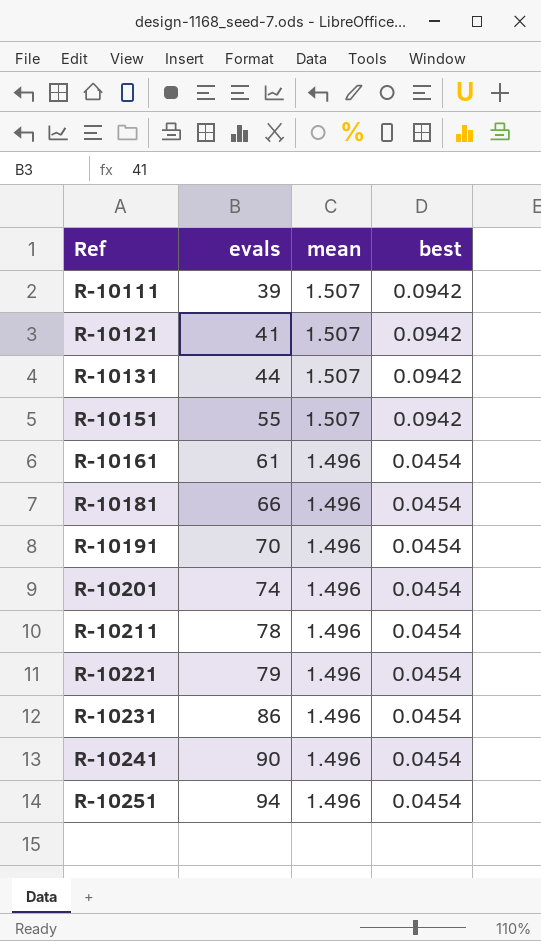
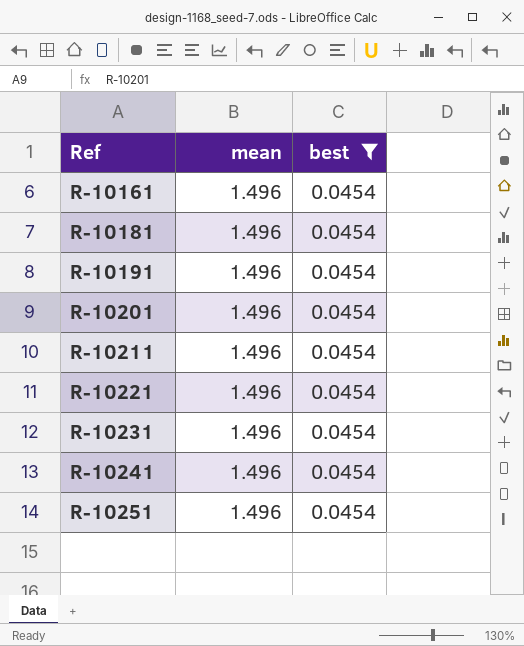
filter: none -> best = 0.0454
column evals | position: 2 -> none

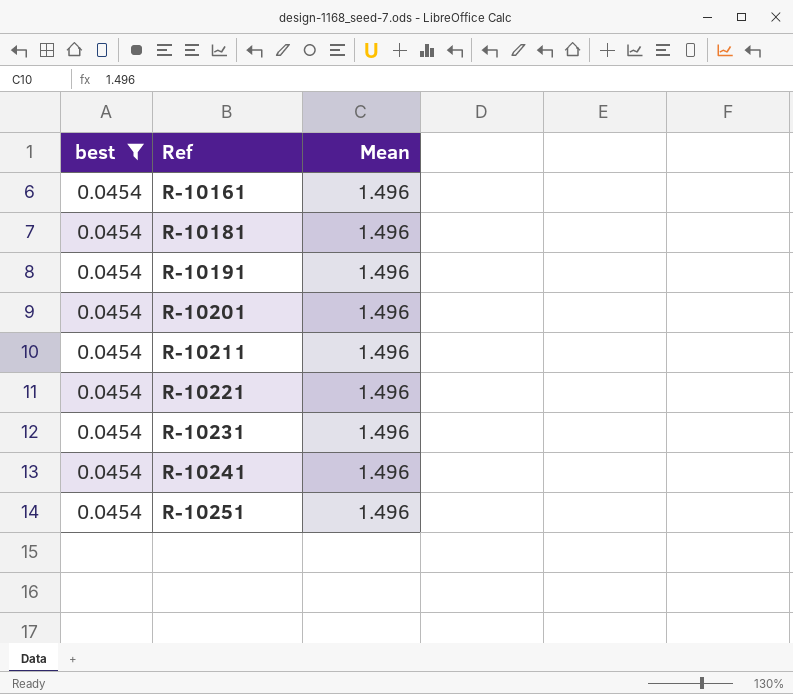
column best | position: 3 -> 1
column name: mean -> Mean

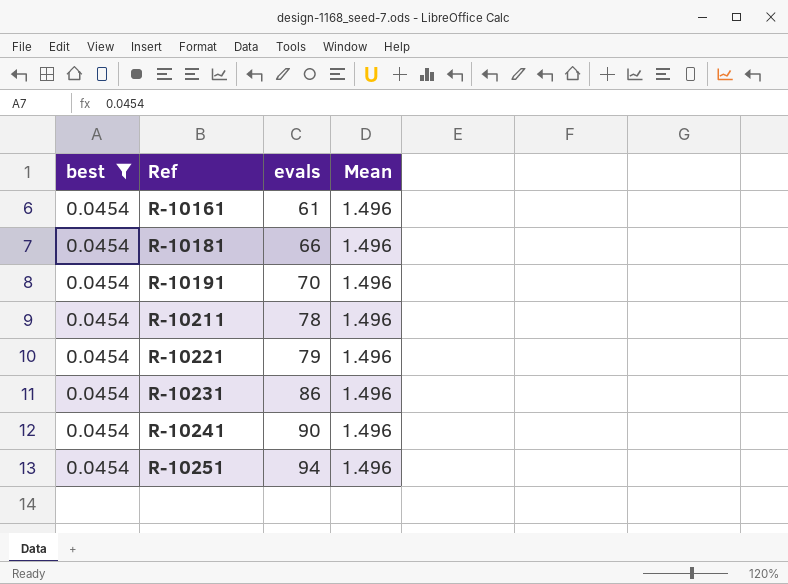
column evals | position: none -> 3
row R-10201: 0.0454 | 1.496 -> none

